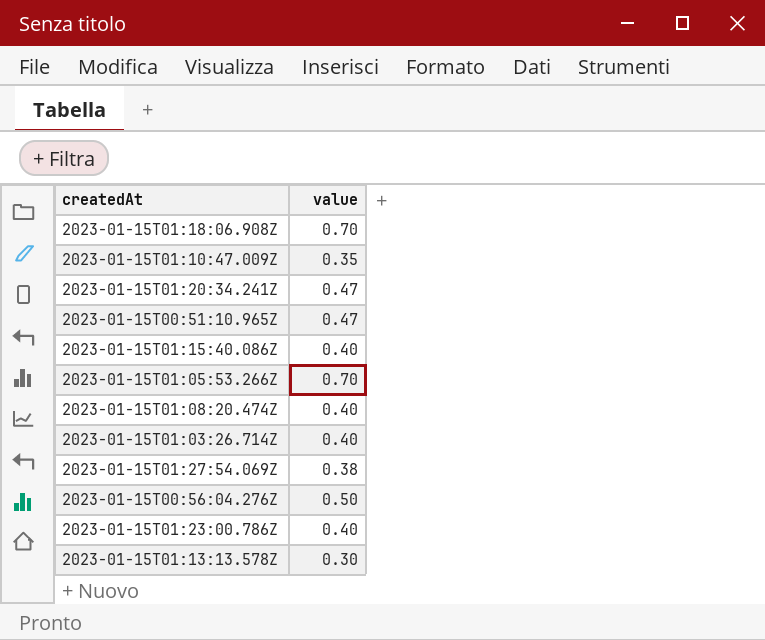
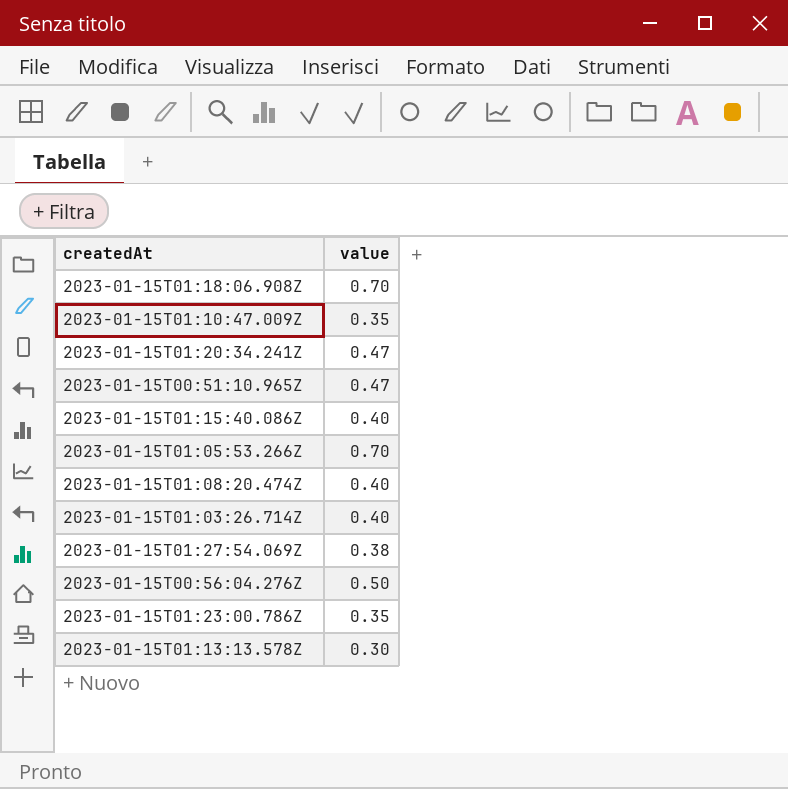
2023-01-15T01:23:00.786Z | value: 0.40 -> 0.35

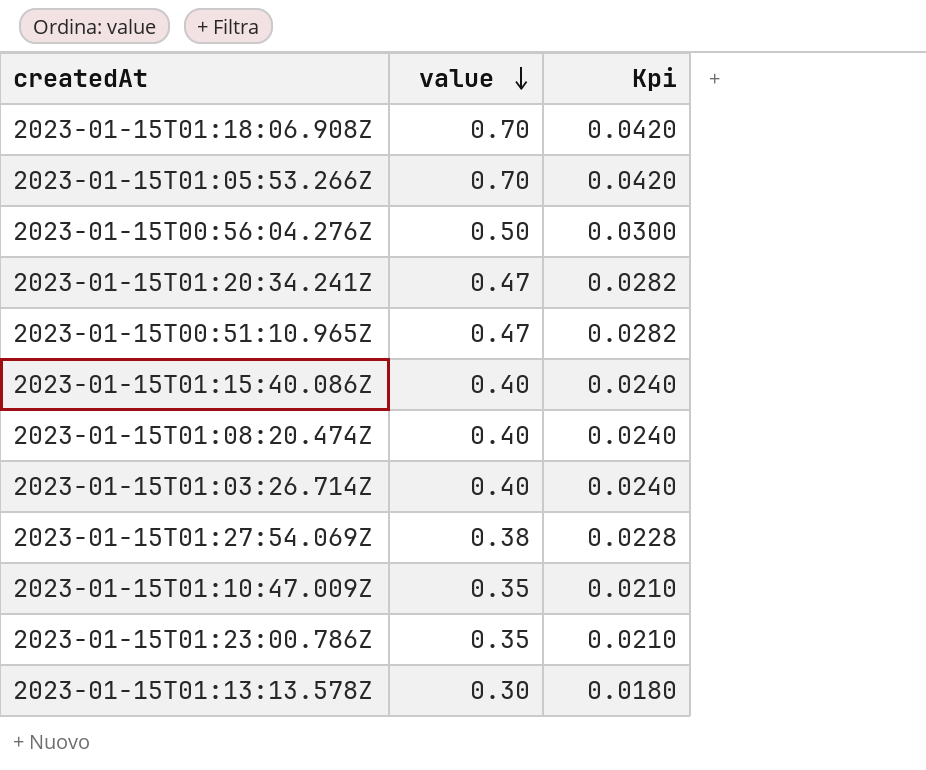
row order: none -> value descending
column Kpi | formula: none -> [value] * 0.06

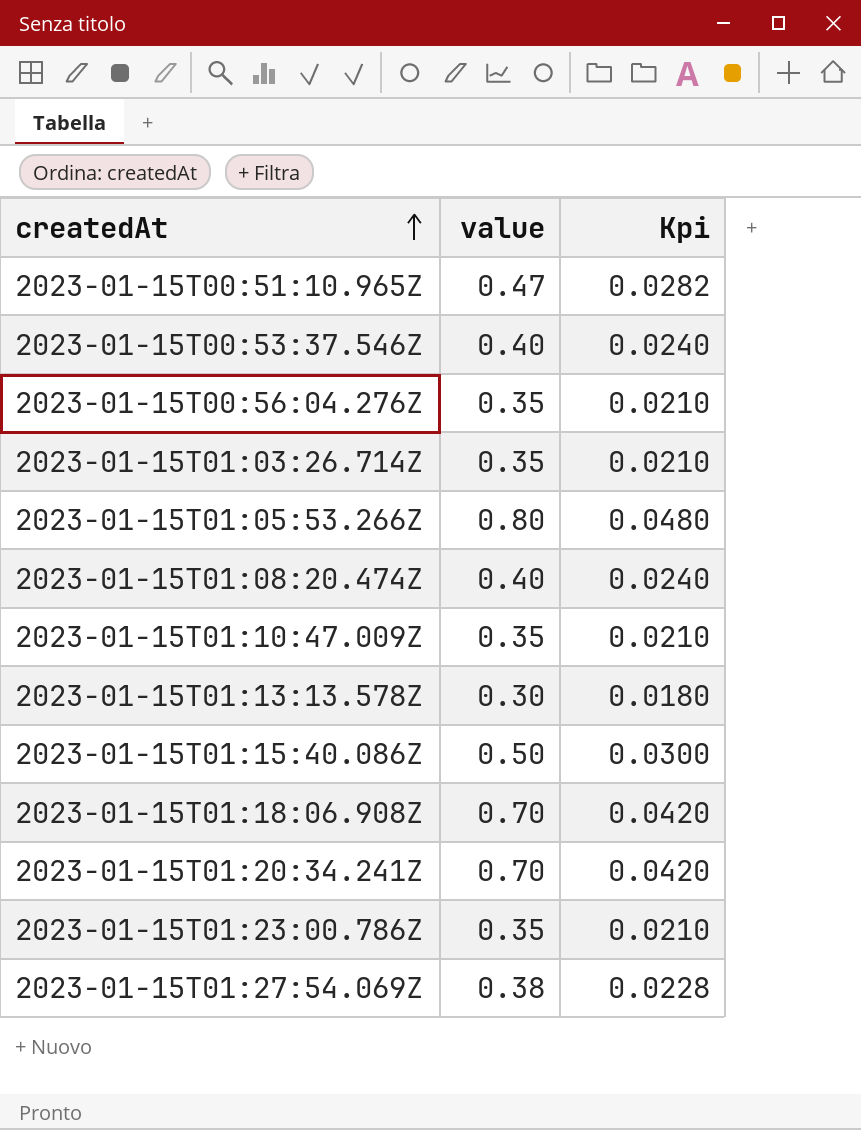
row order: value descending -> createdAt ascending
row 2023-01-15T00:53:37.546Z: none -> 0.40 | 0.0240
2023-01-15T00:56:04.276Z | value: 0.50 -> 0.35
2023-01-15T00:56:04.276Z | Kpi: 0.0300 -> 0.0210
2023-01-15T01:03:26.714Z | value: 0.40 -> 0.35
2023-01-15T01:03:26.714Z | Kpi: 0.0240 -> 0.0210
2023-01-15T01:05:53.266Z | value: 0.70 -> 0.80
2023-01-15T01:05:53.266Z | Kpi: 0.0420 -> 0.0480
2023-01-15T01:15:40.086Z | value: 0.40 -> 0.50
2023-01-15T01:15:40.086Z | Kpi: 0.0240 -> 0.0300
2023-01-15T01:20:34.241Z | value: 0.47 -> 0.70
2023-01-15T01:20:34.241Z | Kpi: 0.0282 -> 0.0420

